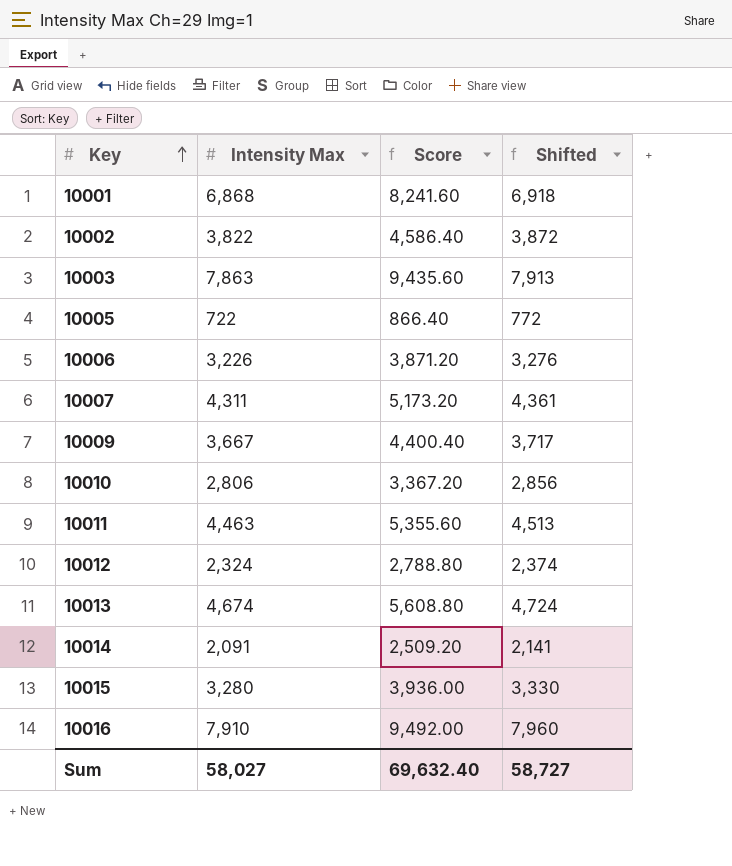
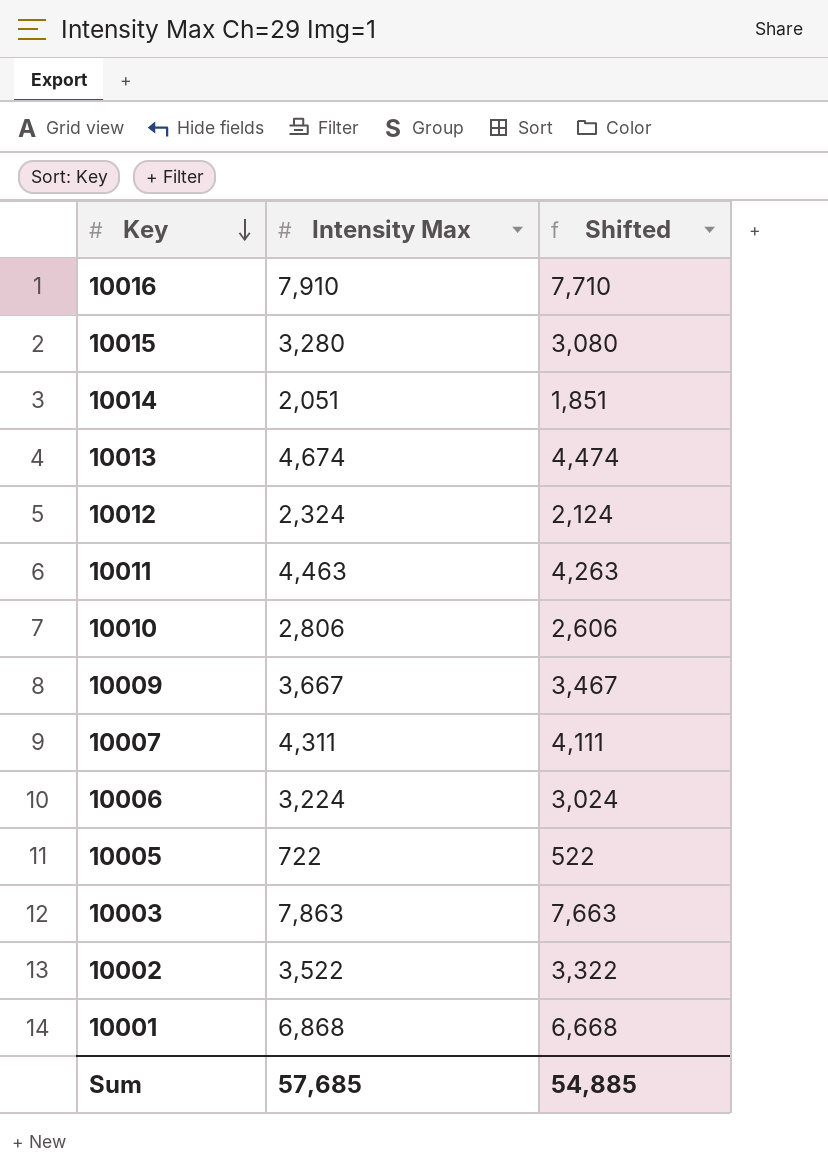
row order: Key ascending -> Key descending
column Score | formula: [Intensity Max] * 1.2 -> none
column Shifted | formula: [Intensity Max] + 50 -> [Intensity Max] - 200
10014 | Intensity Max: 2,091 -> 2,051
10006 | Intensity Max: 3,226 -> 3,224
10002 | Intensity Max: 3,822 -> 3,522
Sum | Intensity Max: 58,027 -> 57,685
Sum | Shifted: 58,727 -> 54,885

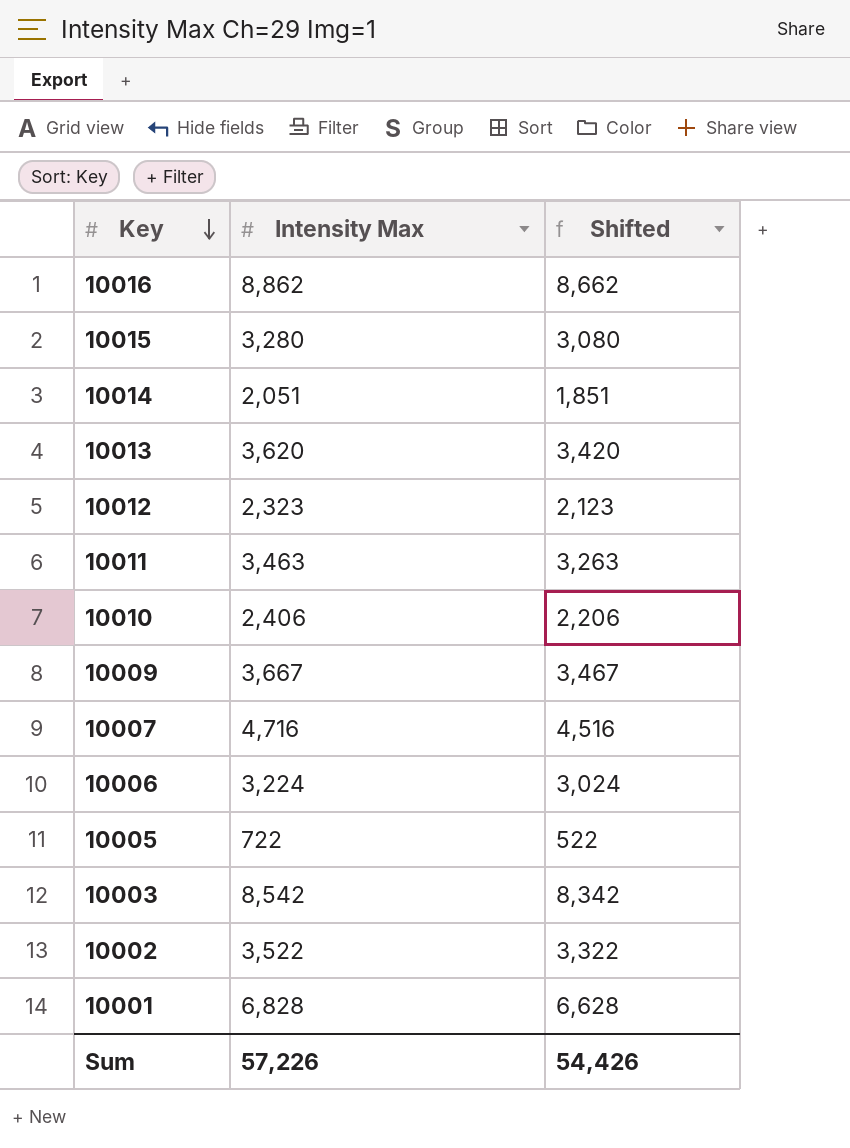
10016 | Intensity Max: 7,910 -> 8,862
10016 | Shifted: 7,710 -> 8,662
10013 | Intensity Max: 4,674 -> 3,620
10013 | Shifted: 4,474 -> 3,420
10012 | Intensity Max: 2,324 -> 2,323
10012 | Shifted: 2,124 -> 2,123
10011 | Intensity Max: 4,463 -> 3,463
10011 | Shifted: 4,263 -> 3,263
10010 | Intensity Max: 2,806 -> 2,406
10010 | Shifted: 2,606 -> 2,206
10007 | Intensity Max: 4,311 -> 4,716
10007 | Shifted: 4,111 -> 4,516
10003 | Intensity Max: 7,863 -> 8,542
10003 | Shifted: 7,663 -> 8,342
10001 | Intensity Max: 6,868 -> 6,828
10001 | Shifted: 6,668 -> 6,628
Sum | Intensity Max: 57,685 -> 57,226
Sum | Shifted: 54,885 -> 54,426

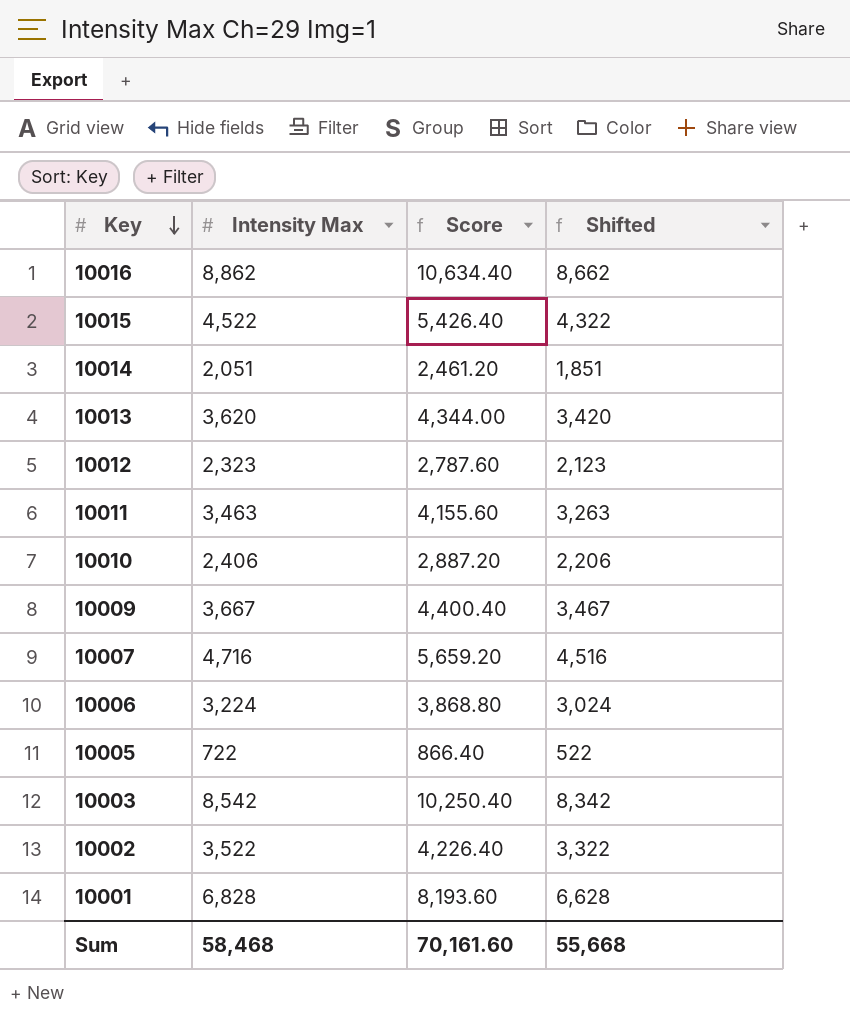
column Score | formula: none -> [Intensity Max] * 1.2
10015 | Intensity Max: 3,280 -> 4,522
10015 | Shifted: 3,080 -> 4,322
Sum | Intensity Max: 57,226 -> 58,468
Sum | Shifted: 54,426 -> 55,668

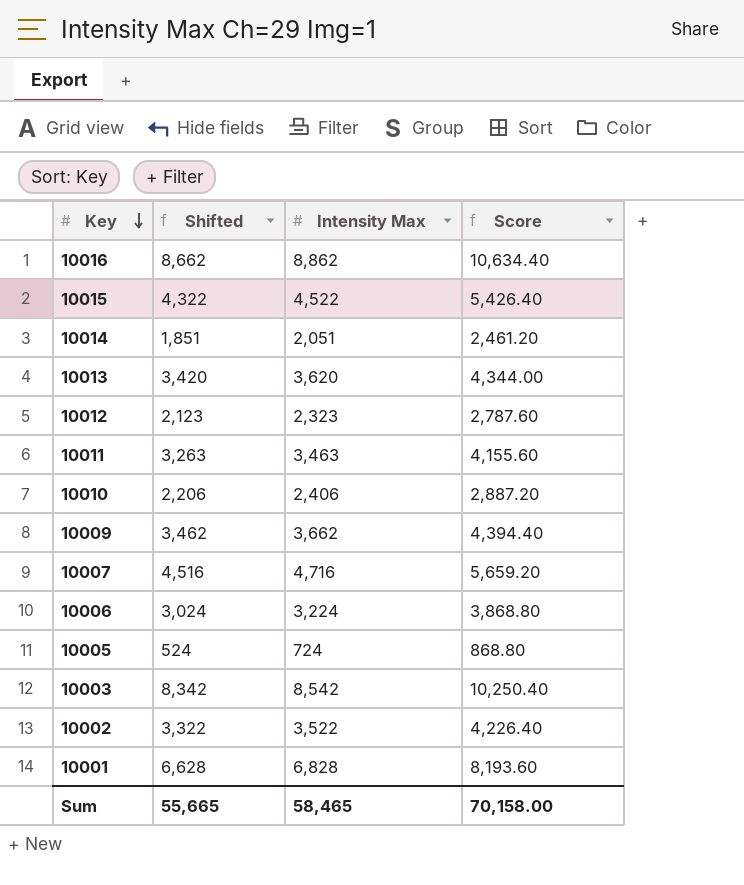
column Shifted | position: 4 -> 2
10009 | Shifted: 3,467 -> 3,462
10009 | Intensity Max: 3,667 -> 3,662
10009 | Score: 4,400.40 -> 4,394.40
10005 | Shifted: 522 -> 524
10005 | Intensity Max: 722 -> 724
10005 | Score: 866.40 -> 868.80
Sum | Shifted: 55,668 -> 55,665
Sum | Intensity Max: 58,468 -> 58,465
Sum | Score: 70,161.60 -> 70,158.00

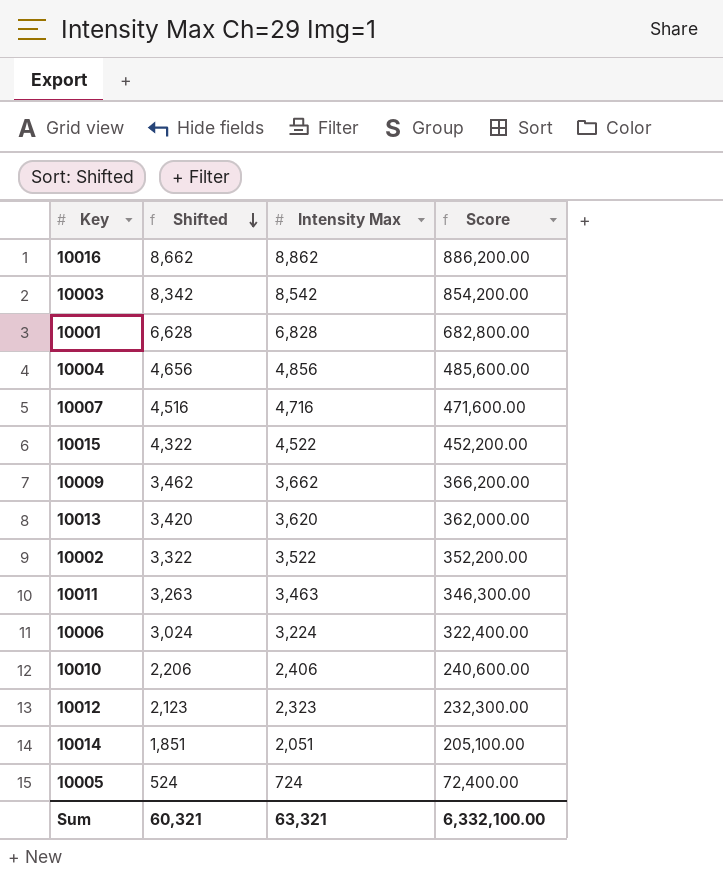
row order: Key descending -> Shifted descending
column Score | formula: [Intensity Max] * 1.2 -> [Intensity Max] * 100
row 10004: none -> 4,656 | 4,856 | 485,600.00
Sum | Shifted: 55,665 -> 60,321
Sum | Intensity Max: 58,465 -> 63,321
Sum | Score: 70,158.00 -> 6,332,100.00

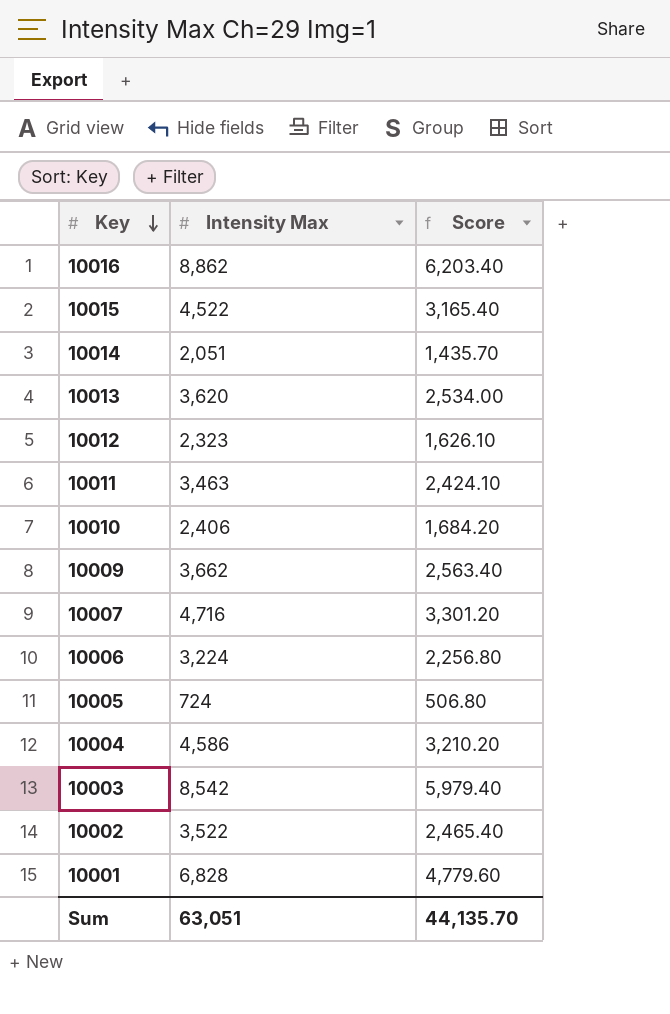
row order: Shifted descending -> Key descending
column Shifted | formula: [Intensity Max] - 200 -> none
column Score | formula: [Intensity Max] * 100 -> [Intensity Max] * 0.7
10004 | Intensity Max: 4,856 -> 4,586
Sum | Intensity Max: 63,321 -> 63,051
Sum | Score: 6,332,100.00 -> 44,135.70

